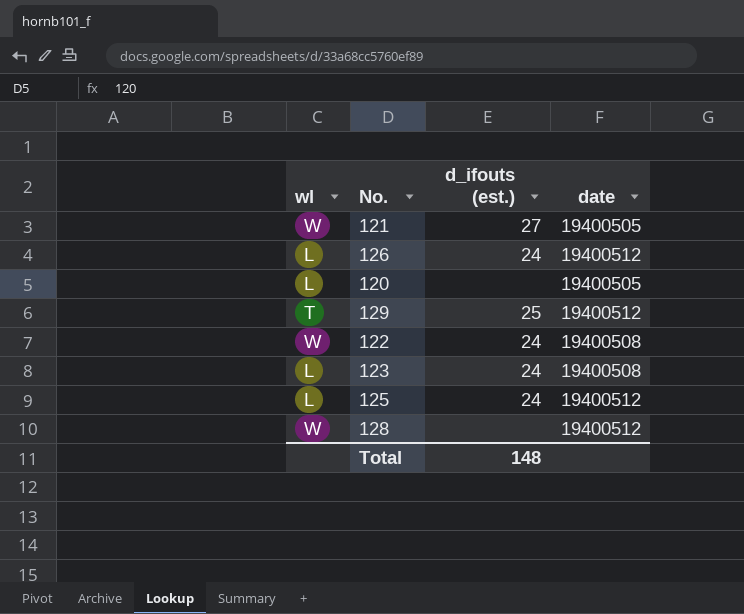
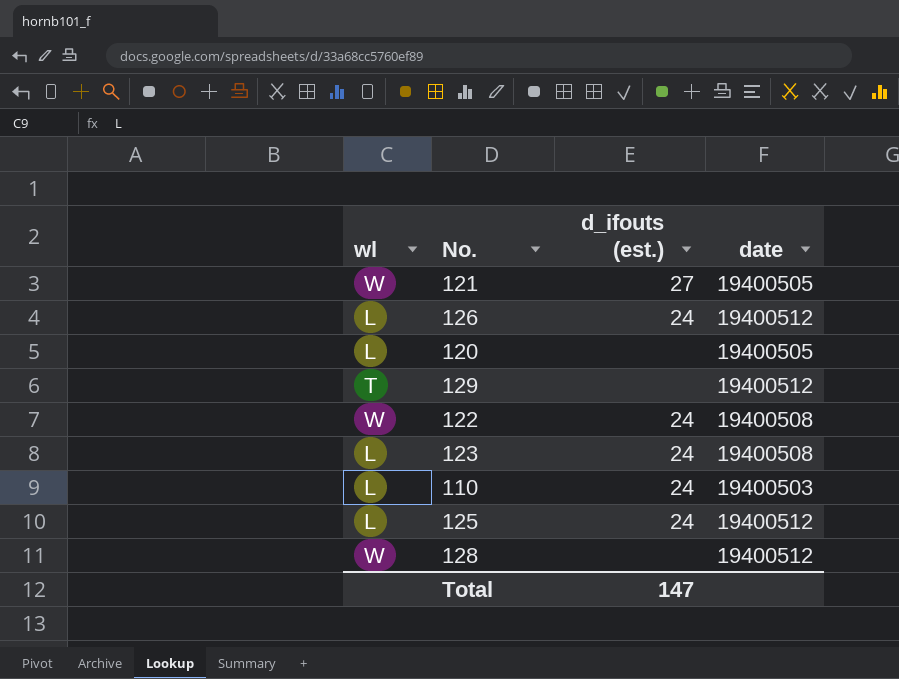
129 | d_ifouts (est.): 25 -> none
row 110: none -> L | 24 | 19400503
Total | d_ifouts (est.): 148 -> 147

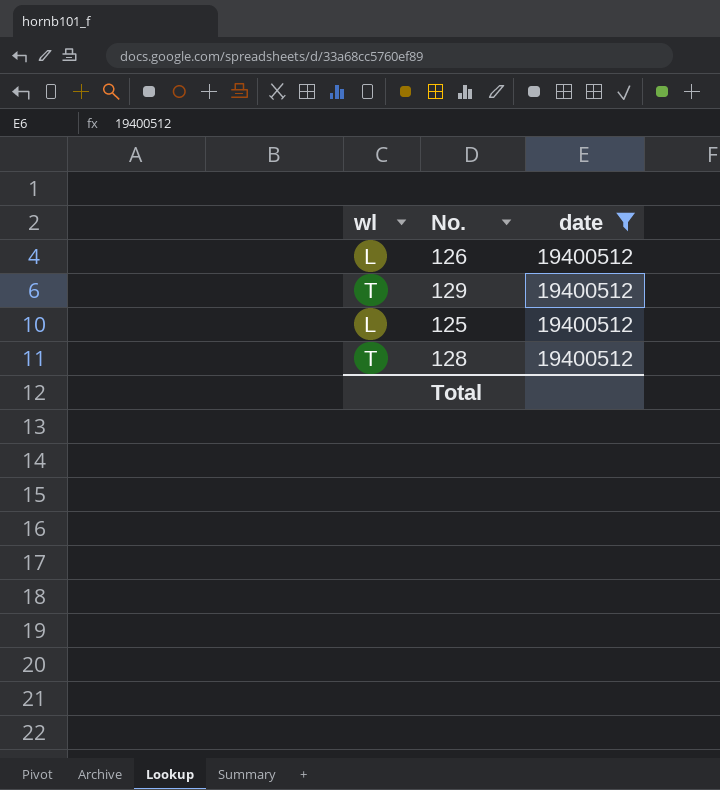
filter: none -> date = 19400512
column d_ifouts (est.) | position: 3 -> none
128 | wl: W -> T

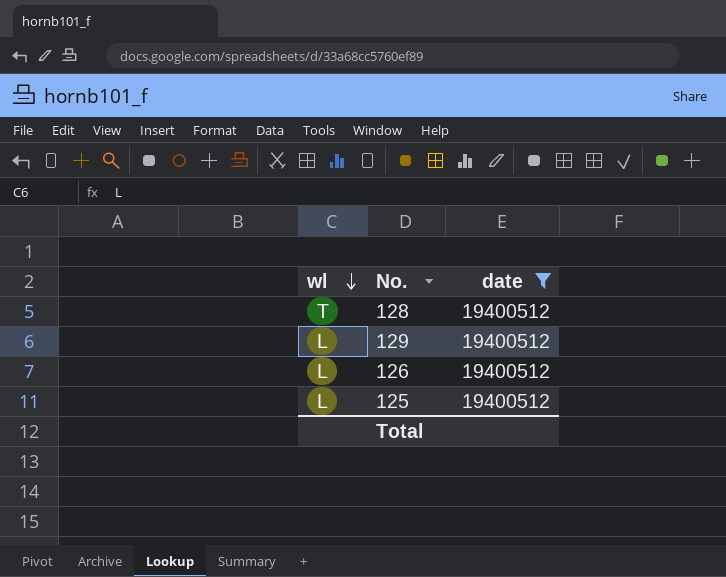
row order: none -> wl descending
129 | wl: T -> L

